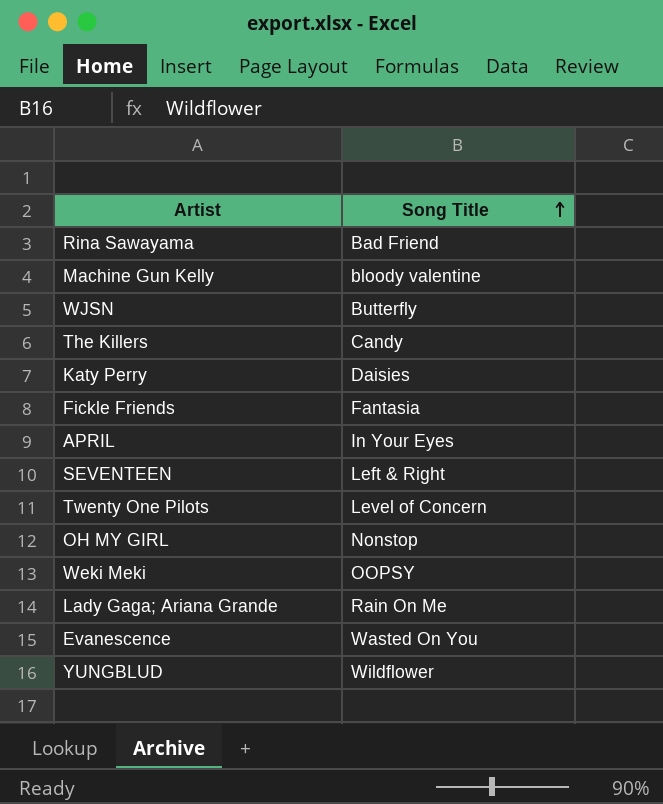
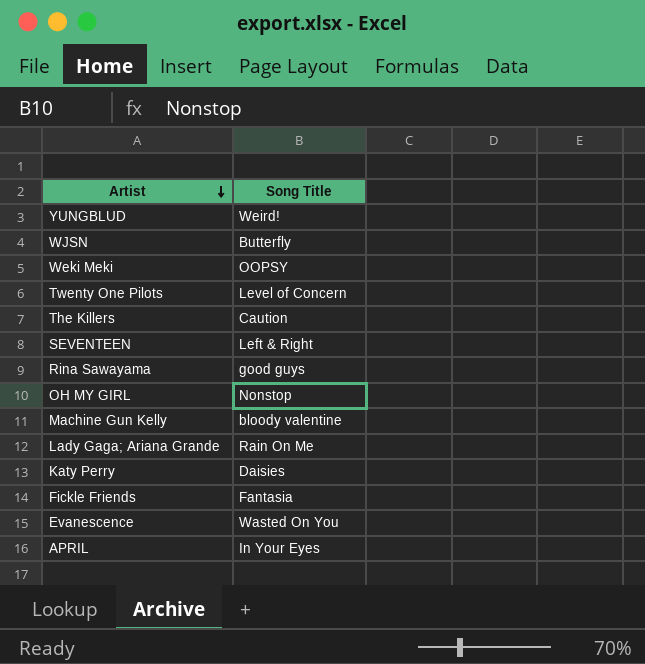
row order: Song Title ascending -> Artist descending
YUNGBLUD | Song Title: Wildflower -> Weird!
The Killers | Song Title: Candy -> Caution
Rina Sawayama | Song Title: Bad Friend -> good guys

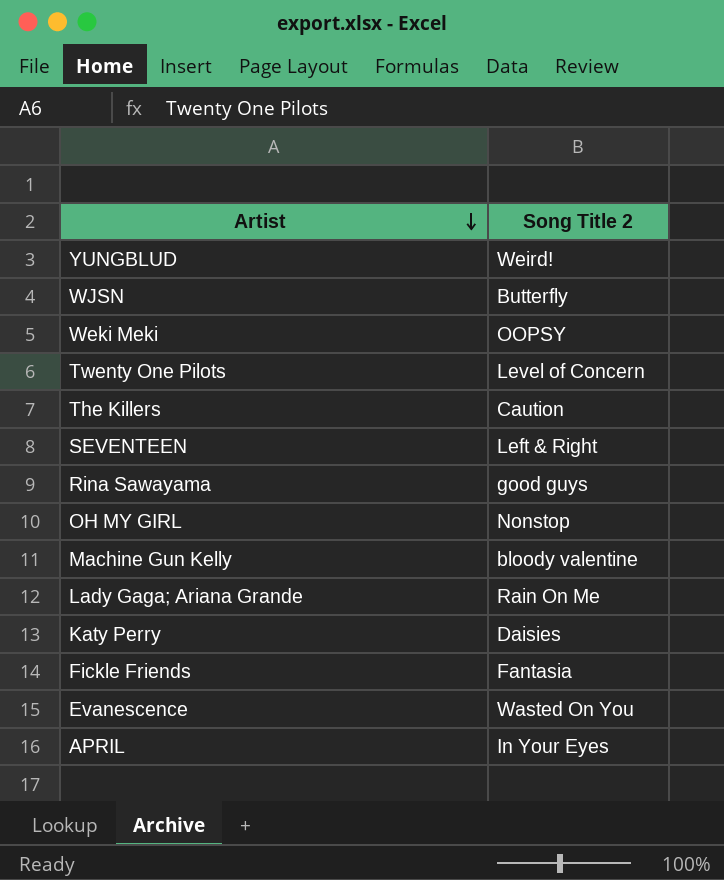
column name: Song Title -> Song Title 2

